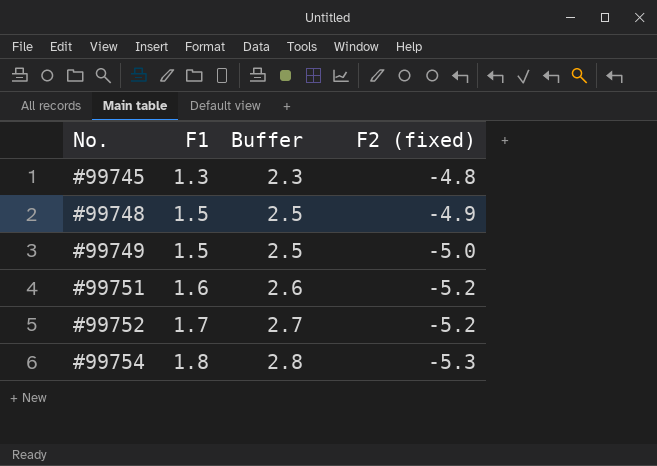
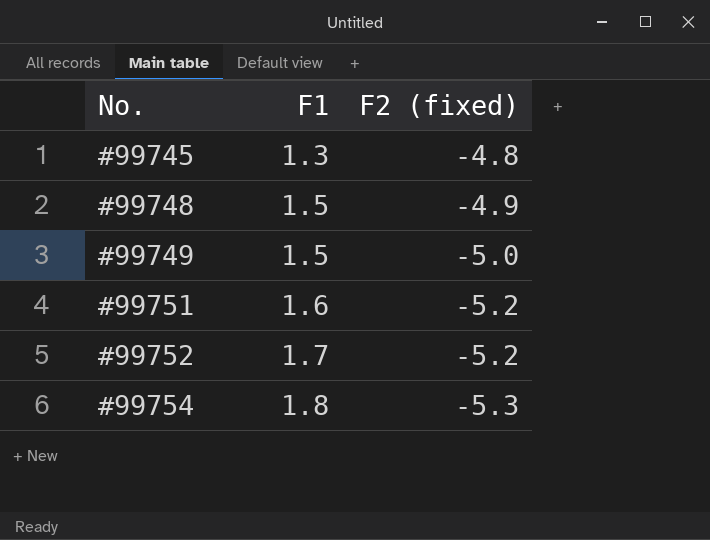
column Buffer | formula: [F1] + 1 -> none

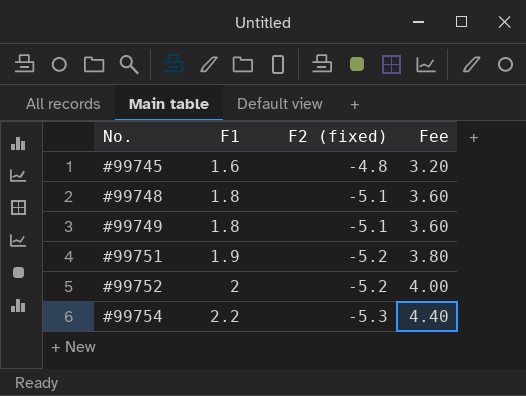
column Fee | formula: none -> [F1] * 2
#99745 | F1: 1.3 -> 1.6
#99748 | F1: 1.5 -> 1.8
#99748 | F2 (fixed): -4.9 -> -5.1
#99749 | F1: 1.5 -> 1.8
#99749 | F2 (fixed): -5.0 -> -5.1
#99751 | F1: 1.6 -> 1.9
#99752 | F1: 1.7 -> 2
#99754 | F1: 1.8 -> 2.2

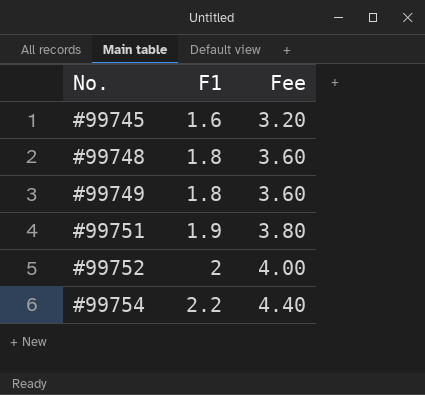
column F2 (fixed) | position: 3 -> none

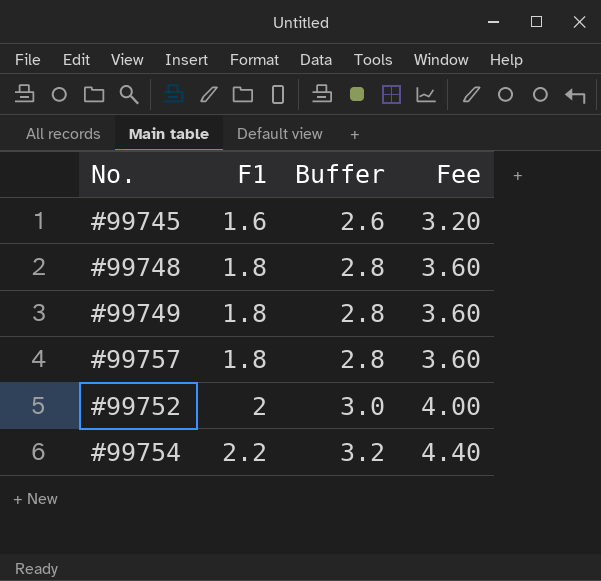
column Buffer | formula: none -> [F1] + 1
row #99751: 1.9 | 3.80 -> none
row #99757: none -> 1.8 | 2.8 | 3.60

